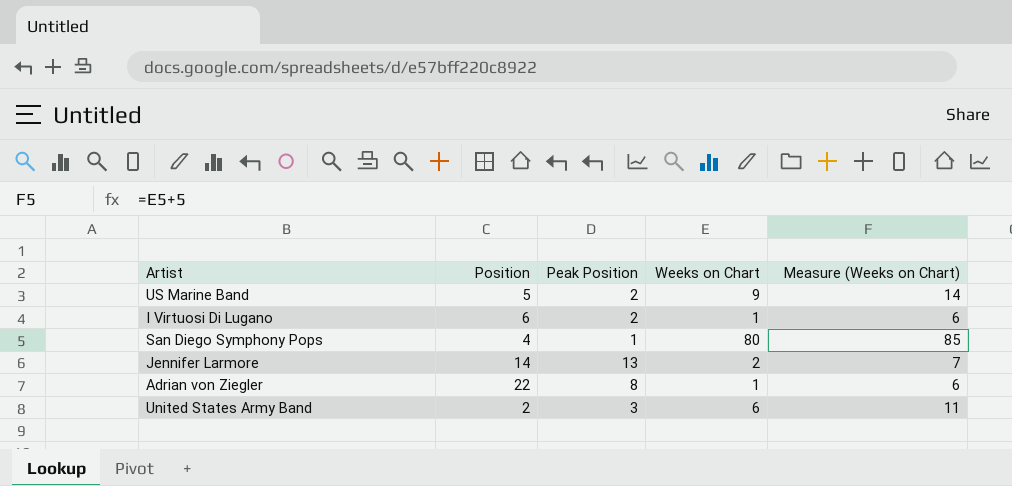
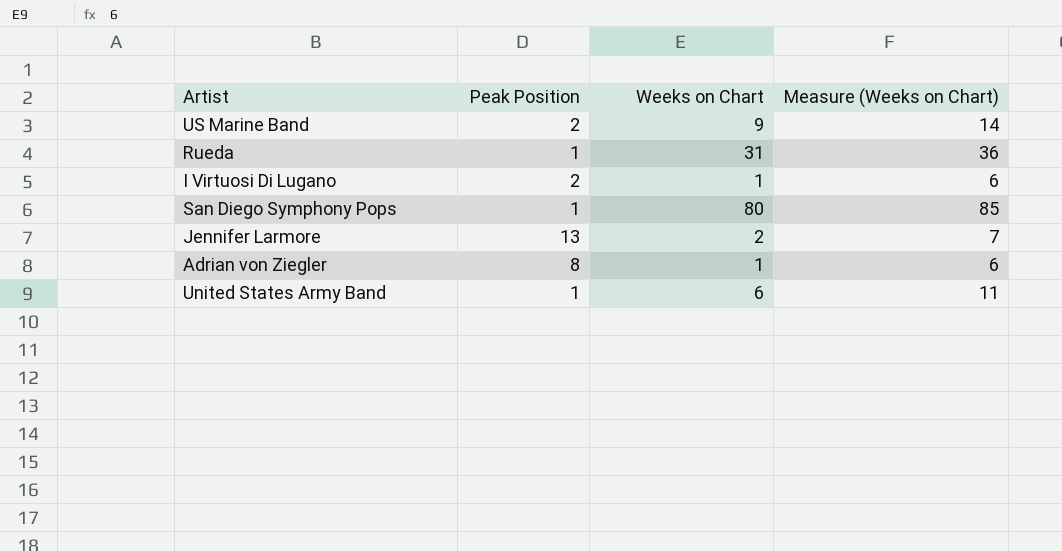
column Position | position: 2 -> none
row Rueda: none -> 1 | 31 | 36
United States Army Band | Peak Position: 3 -> 1

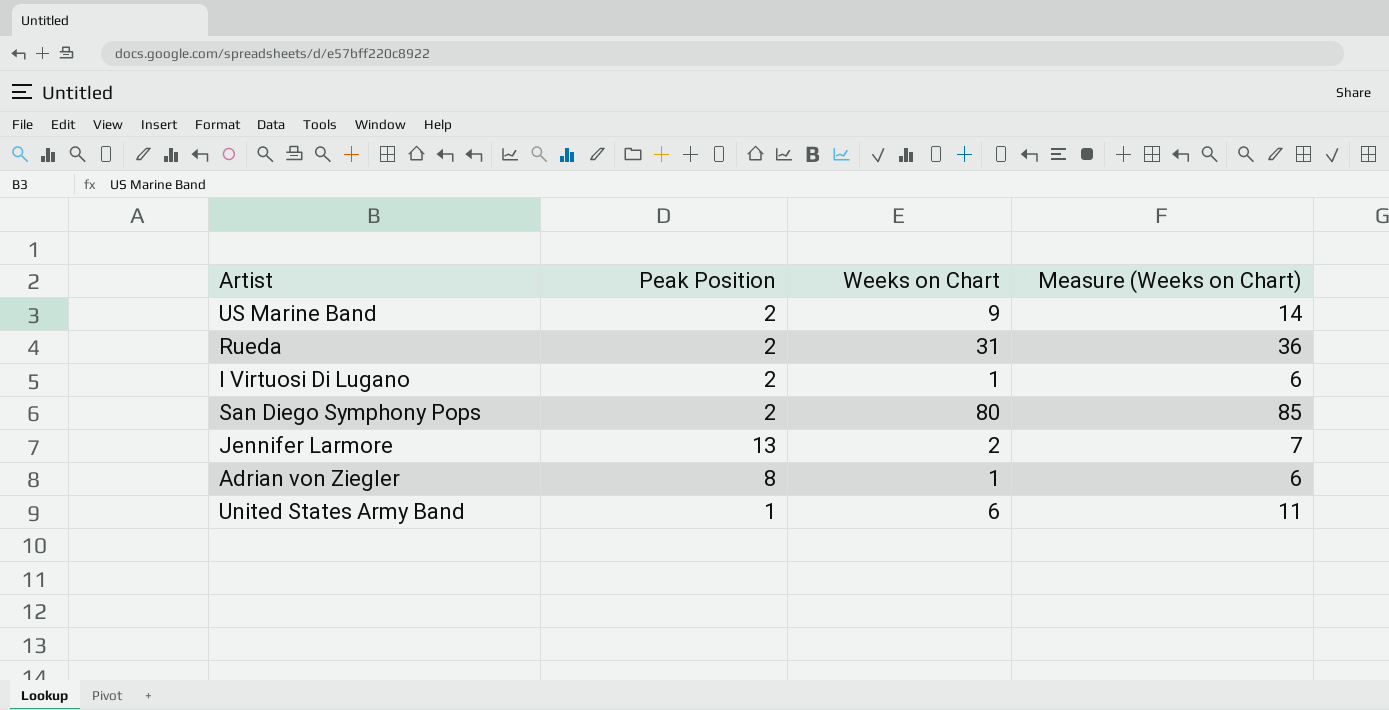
Rueda | Peak Position: 1 -> 2
San Diego Symphony Pops | Peak Position: 1 -> 2

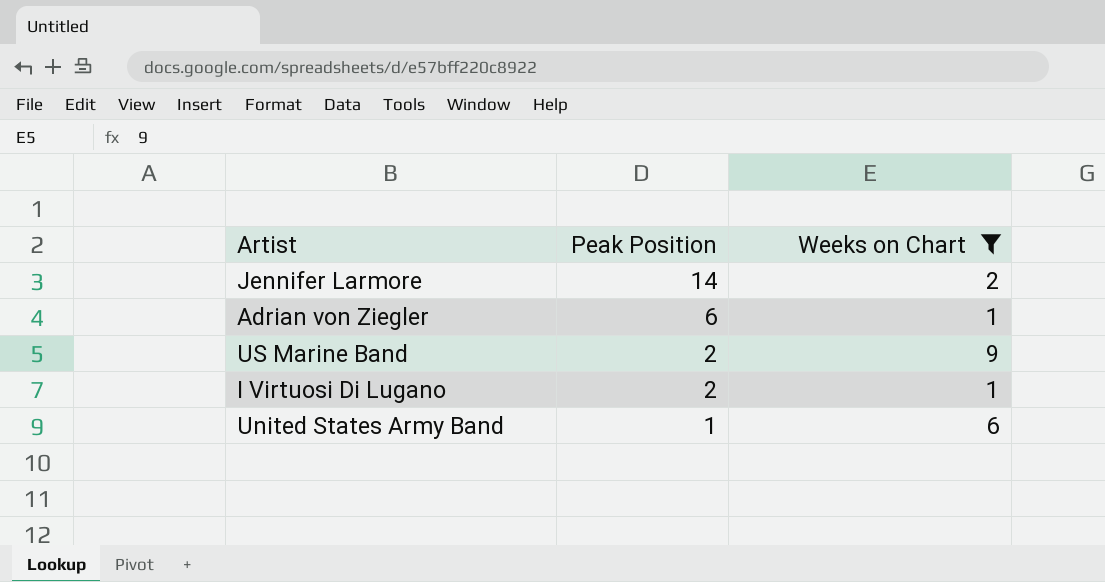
filter: none -> Weeks on Chart <= 9
row order: none -> Peak Position descending
column Measure (Weeks on Chart) | formula: [Weeks on Chart] + 5 -> none
Jennifer Larmore | Peak Position: 13 -> 14
Adrian von Ziegler | Peak Position: 8 -> 6

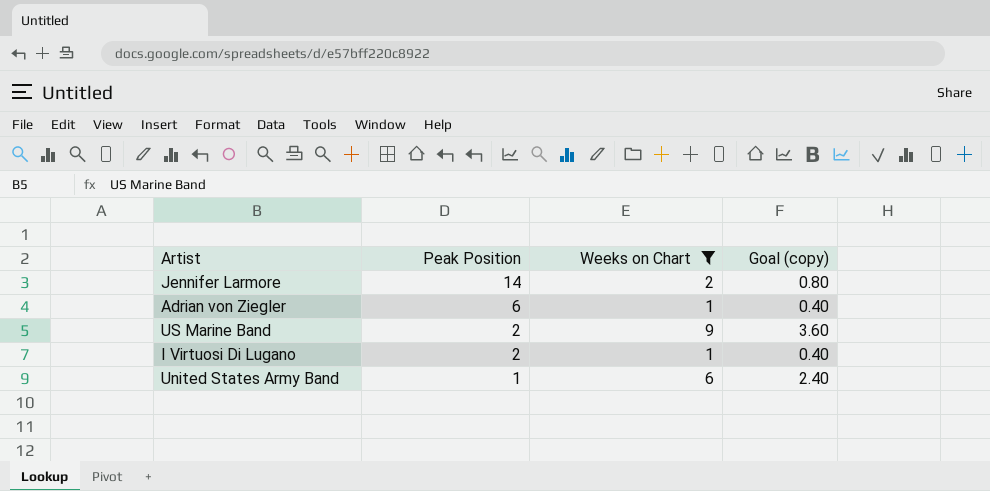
column Goal (copy) | formula: none -> [Weeks on Chart] * 0.4

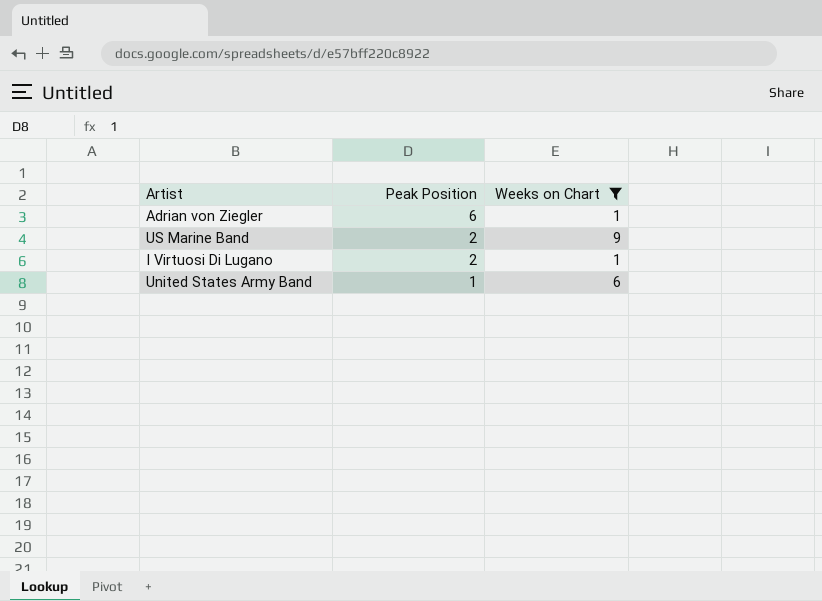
column Goal (copy) | formula: [Weeks on Chart] * 0.4 -> none
row Jennifer Larmore: 14 | 2 | 0.80 -> none

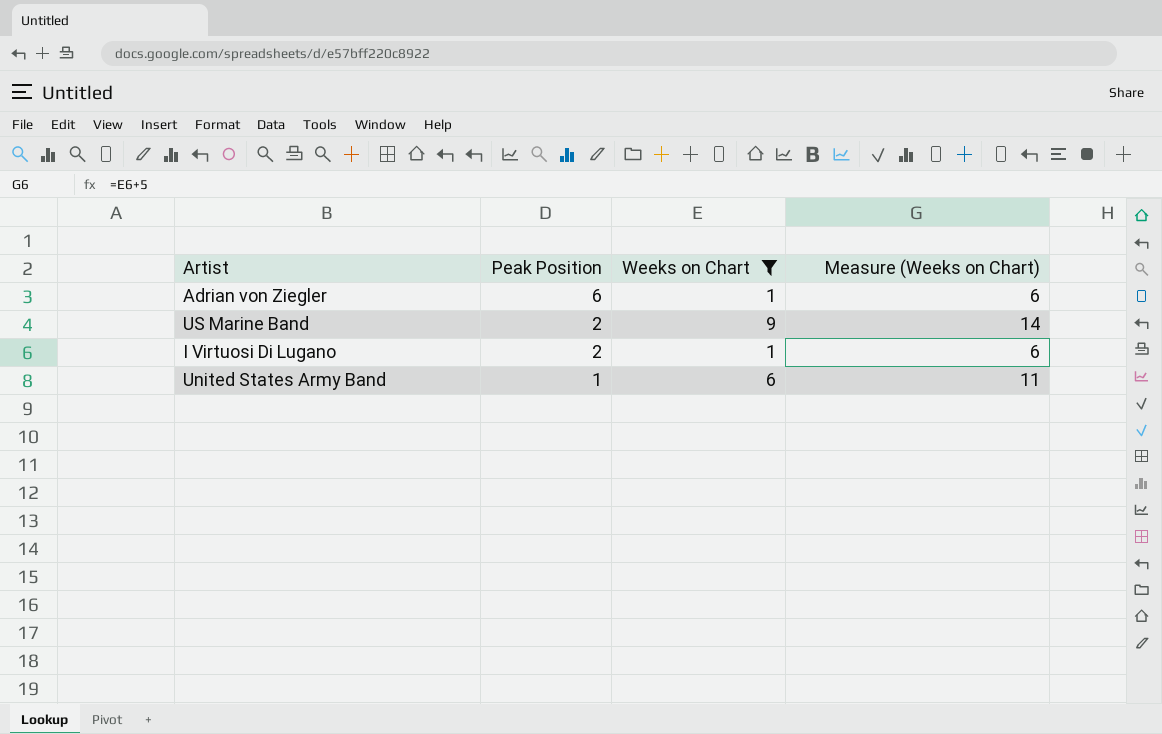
column Measure (Weeks on Chart) | formula: none -> [Weeks on Chart] + 5

